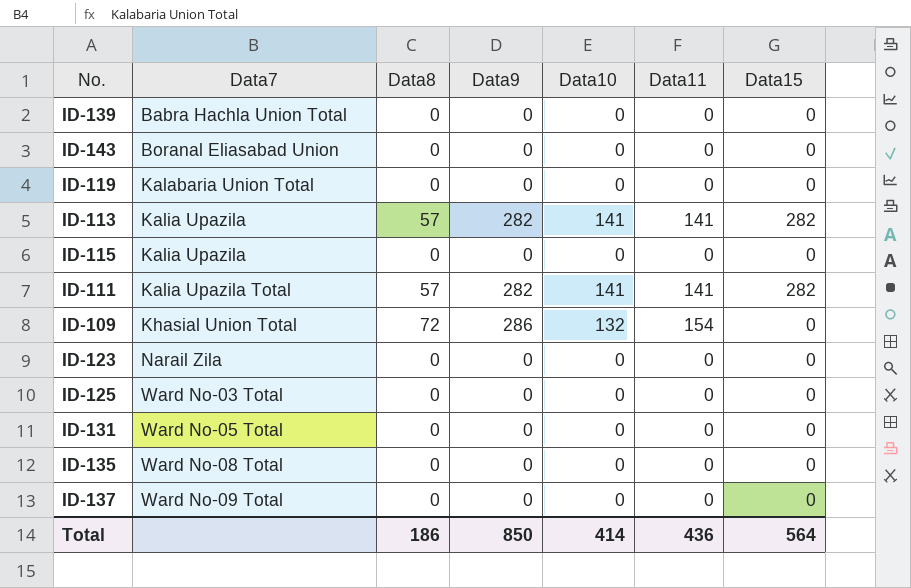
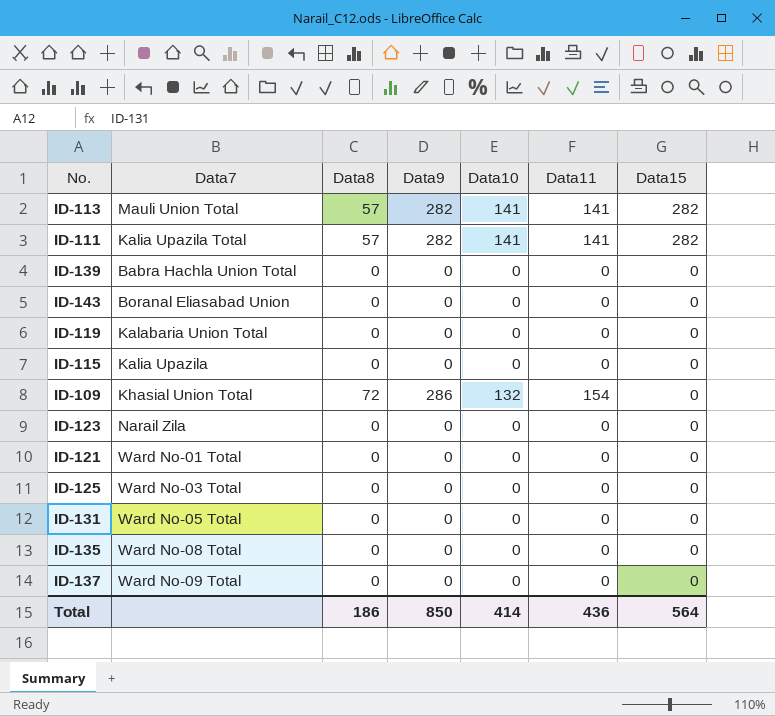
row order: Data7 ascending -> Data15 descending
ID-113 | Data7: Kalia Upazila -> Mauli Union Total
row ID-121: none -> Ward No-01 Total | 0 | 0 | 0 | 0 | 0

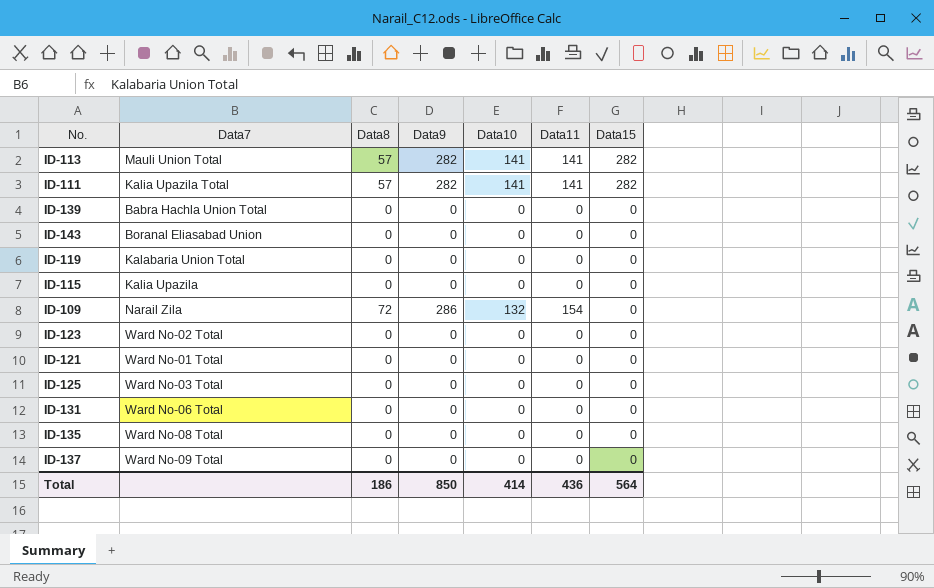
ID-109 | Data7: Khasial Union Total -> Narail Zila
ID-123 | Data7: Narail Zila -> Ward No-02 Total
ID-131 | Data7: Ward No-05 Total -> Ward No-06 Total

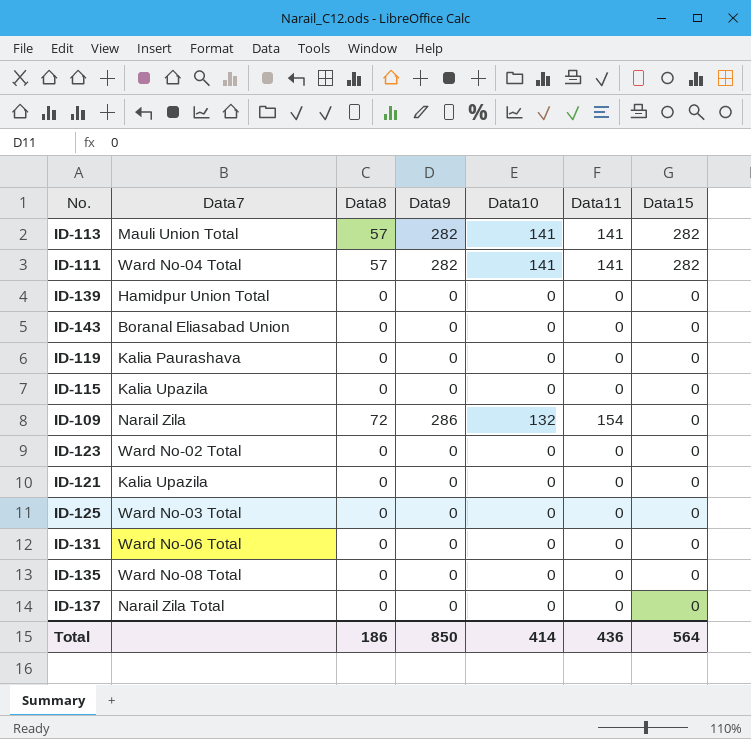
ID-111 | Data7: Kalia Upazila Total -> Ward No-04 Total
ID-139 | Data7: Babra Hachla Union Total -> Hamidpur Union Total
ID-119 | Data7: Kalabaria Union Total -> Kalia Paurashava
ID-121 | Data7: Ward No-01 Total -> Kalia Upazila
ID-137 | Data7: Ward No-09 Total -> Narail Zila Total

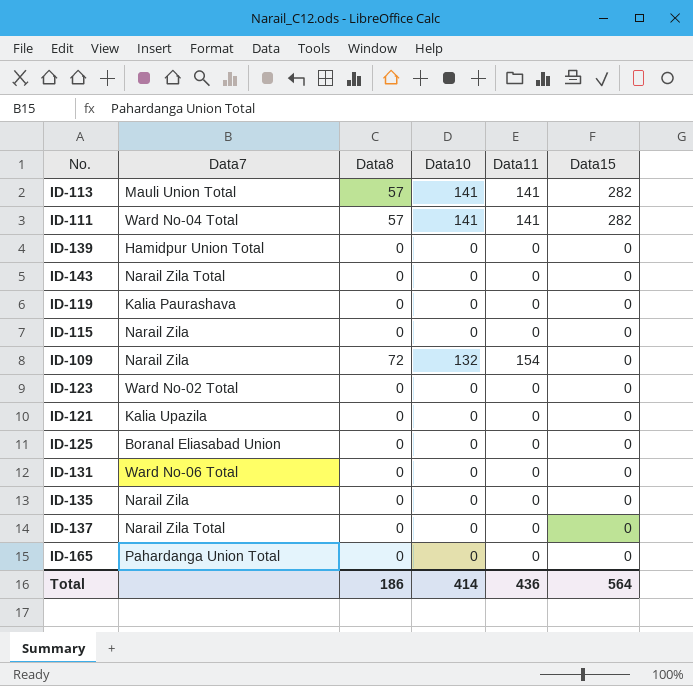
column Data9 | position: 4 -> none
ID-143 | Data7: Boranal Eliasabad Union -> Narail Zila Total
ID-115 | Data7: Kalia Upazila -> Narail Zila
ID-125 | Data7: Ward No-03 Total -> Boranal Eliasabad Union
ID-135 | Data7: Ward No-08 Total -> Narail Zila
row ID-165: none -> Pahardanga Union Total | 0 | 0 | 0 | 0

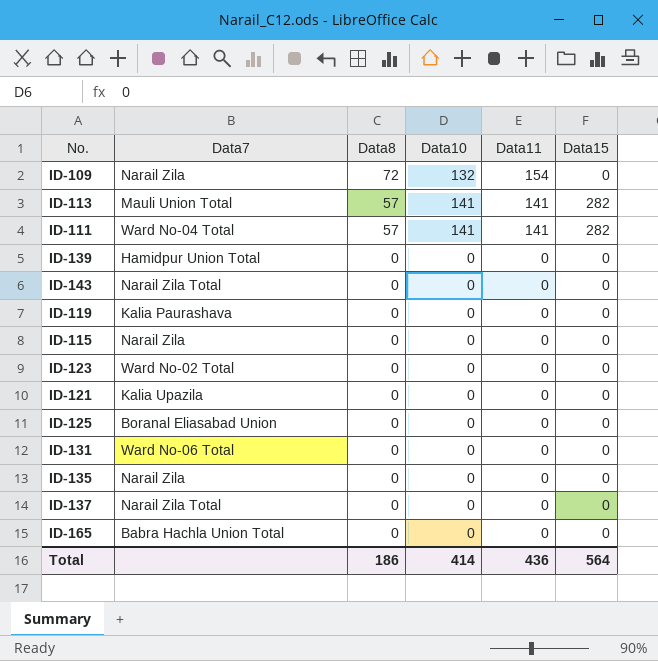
row order: Data15 descending -> Data8 descending
ID-165 | Data7: Pahardanga Union Total -> Babra Hachla Union Total

